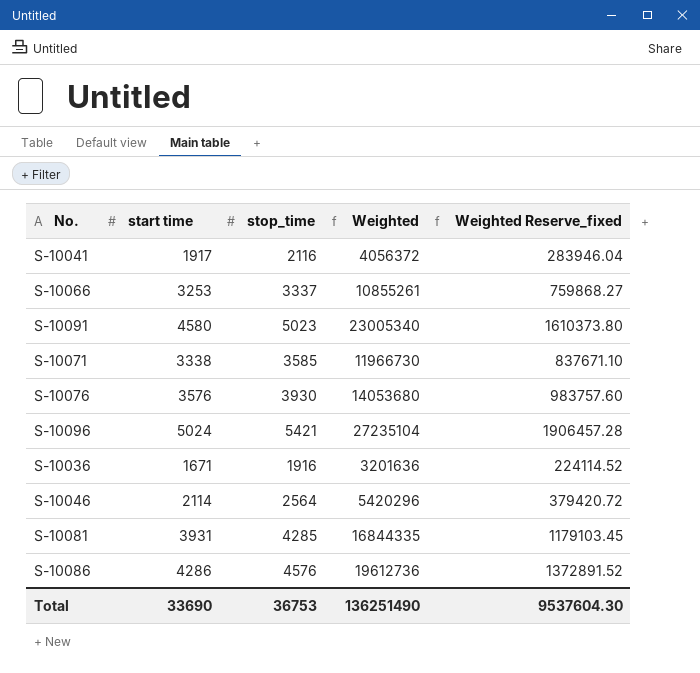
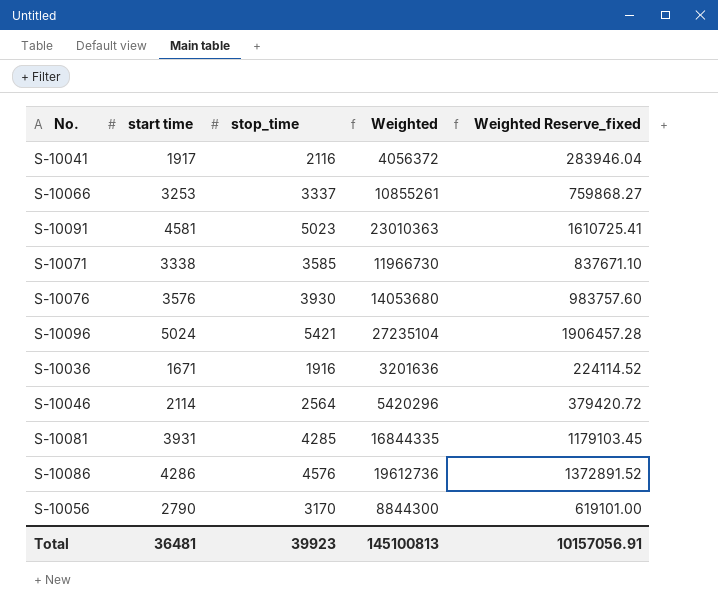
S-10091 | start time: 4580 -> 4581
S-10091 | Weighted: 23005340 -> 23010363
S-10091 | Weighted Reserve_fixed: 1610373.80 -> 1610725.41
row S-10056: none -> 2790 | 3170 | 8844300 | 619101.00
Total | start time: 33690 -> 36481
Total | stop_time: 36753 -> 39923
Total | Weighted: 136251490 -> 145100813
Total | Weighted Reserve_fixed: 9537604.30 -> 10157056.91

